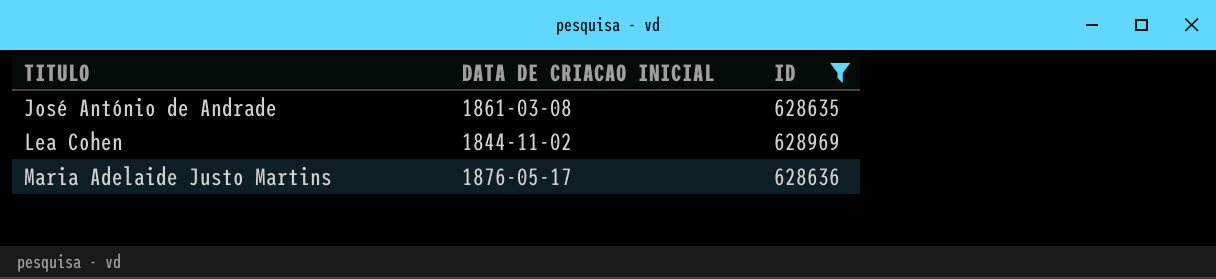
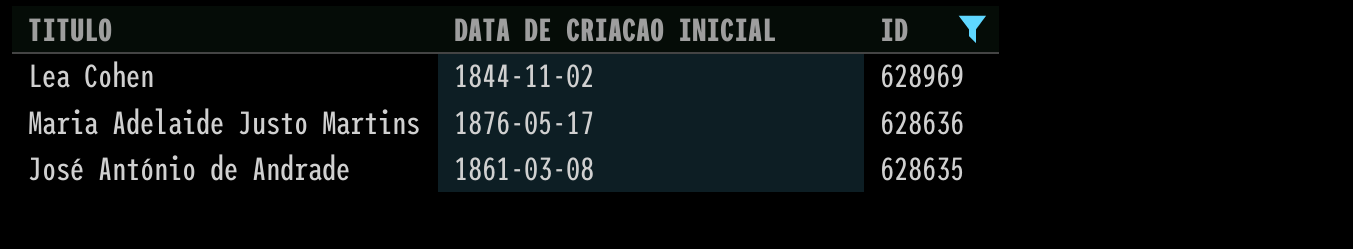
row order: TITULO ascending -> ID descending

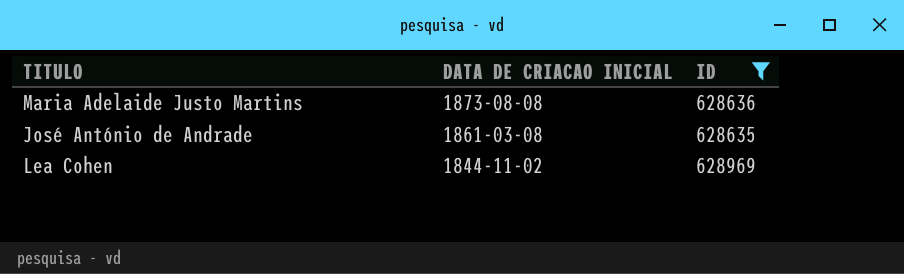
row order: ID descending -> DATA DE CRIACAO INICIAL descending
Maria Adelaide Justo Martins | DATA DE CRIACAO INICIAL: 1876-05-17 -> 1873-08-08

